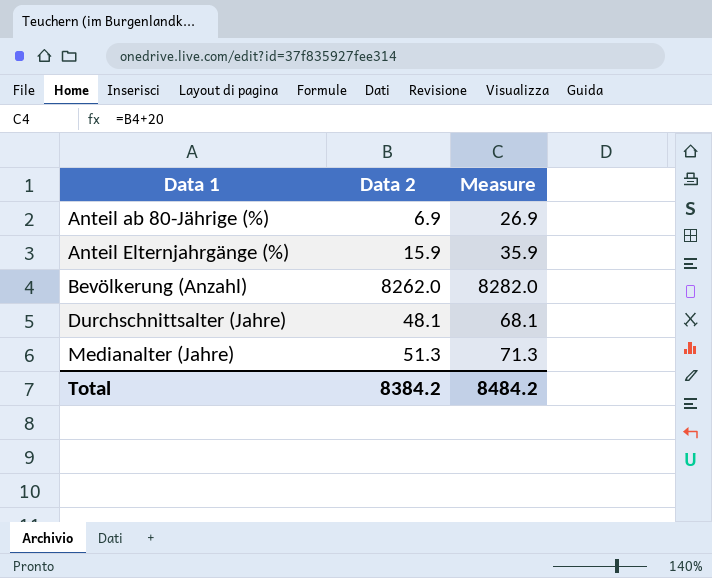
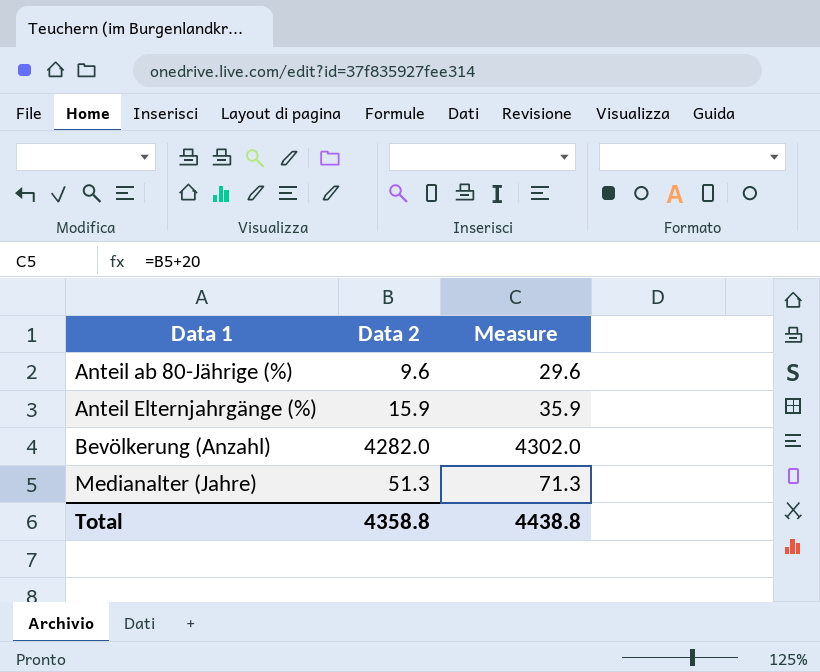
row Durchschnittsalter (Jahre): 48.1 | 68.1 -> none
Anteil ab 80-Jährige (%) | Data 2: 6.9 -> 9.6
Anteil ab 80-Jährige (%) | Measure: 26.9 -> 29.6
Bevölkerung (Anzahl) | Data 2: 8262.0 -> 4282.0
Bevölkerung (Anzahl) | Measure: 8282.0 -> 4302.0
Total | Data 2: 8384.2 -> 4358.8
Total | Measure: 8484.2 -> 4438.8

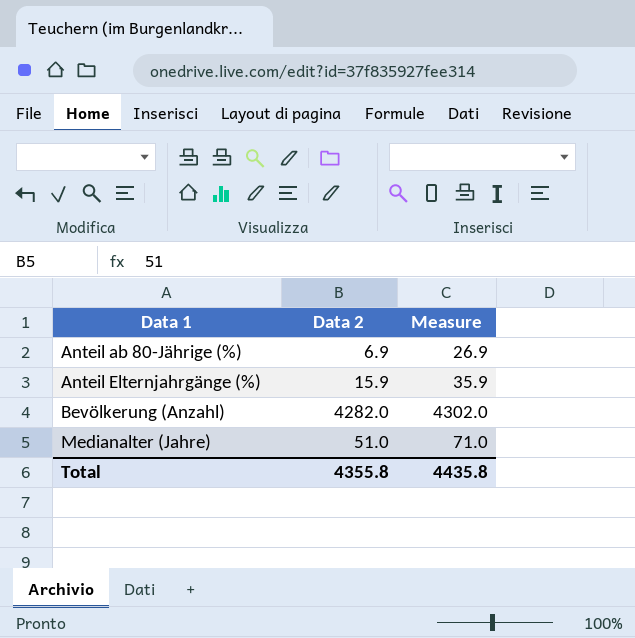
Anteil ab 80-Jährige (%) | Data 2: 9.6 -> 6.9
Anteil ab 80-Jährige (%) | Measure: 29.6 -> 26.9
Medianalter (Jahre) | Data 2: 51.3 -> 51.0
Medianalter (Jahre) | Measure: 71.3 -> 71.0
Total | Data 2: 4358.8 -> 4355.8
Total | Measure: 4438.8 -> 4435.8

